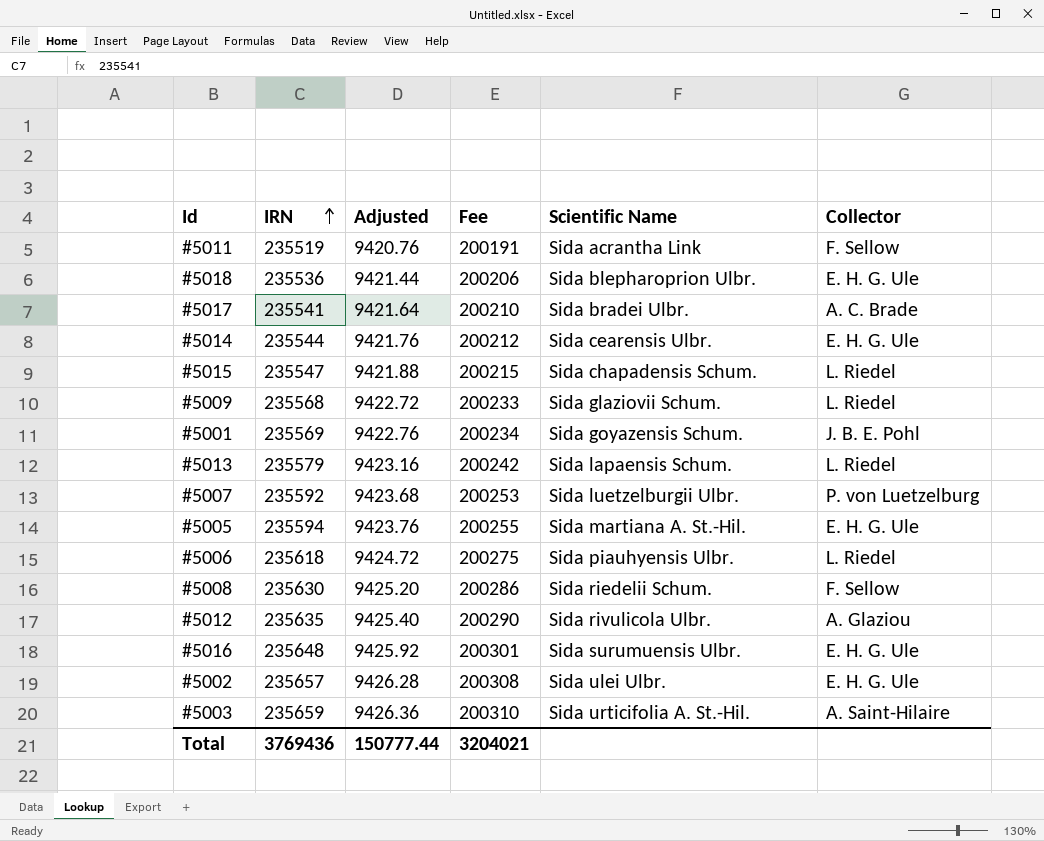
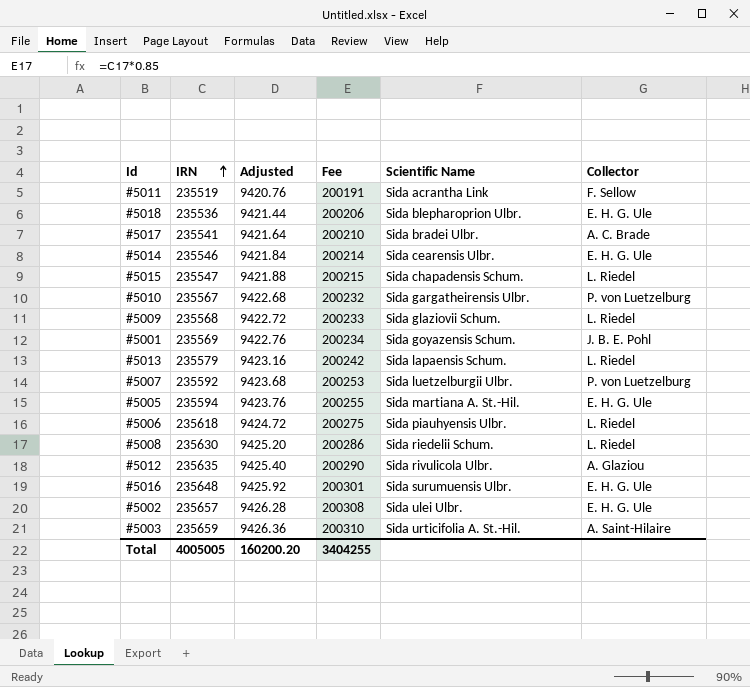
#5014 | IRN: 235544 -> 235546
#5014 | Adjusted: 9421.76 -> 9421.84
#5014 | Fee: 200212 -> 200214
row #5010: none -> 235567 | 9422.68 | 200232 | Sida gargatheirensis Ulbr. | P. von Luetzelburg
#5008 | Collector: F. Sellow -> L. Riedel
Total | IRN: 3769436 -> 4005005
Total | Adjusted: 150777.44 -> 160200.20
Total | Fee: 3204021 -> 3404255

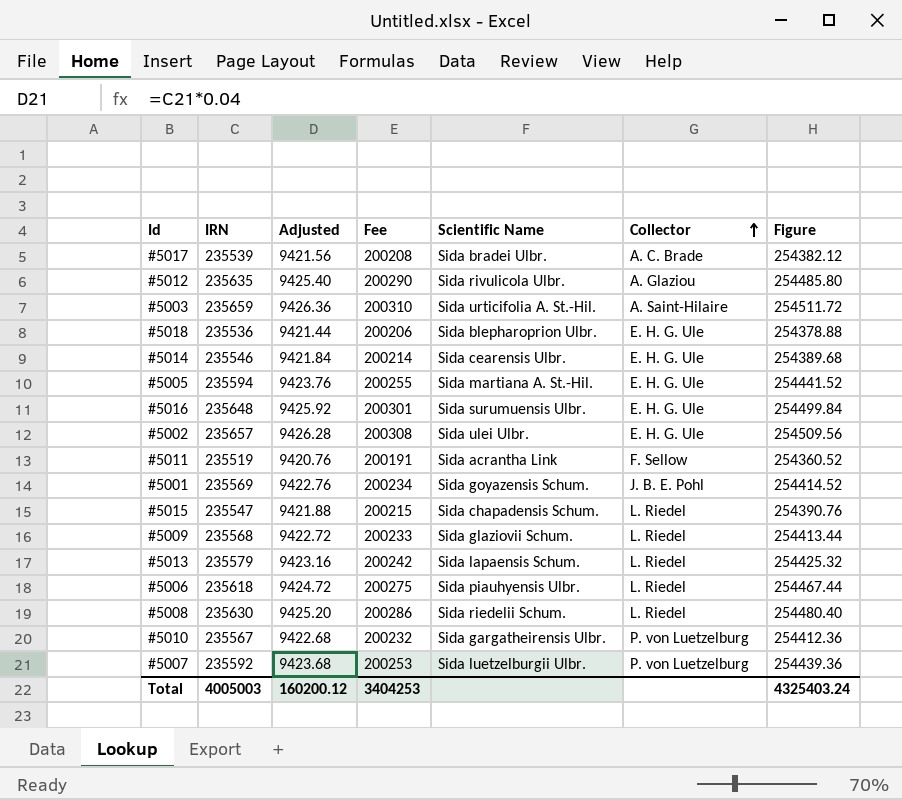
row order: IRN ascending -> Collector ascending
column Figure | formula: none -> [IRN] * 1.08
#5017 | IRN: 235541 -> 235539
#5017 | Adjusted: 9421.64 -> 9421.56
#5017 | Fee: 200210 -> 200208
Total | IRN: 4005005 -> 4005003
Total | Adjusted: 160200.20 -> 160200.12
Total | Fee: 3404255 -> 3404253

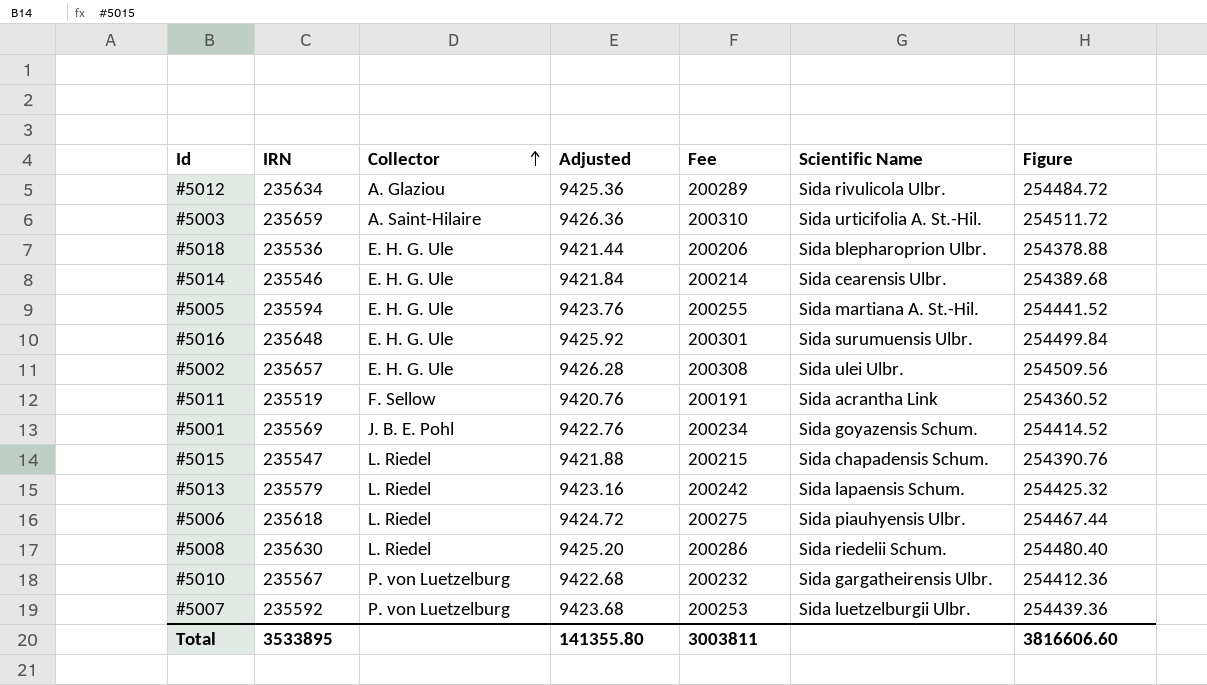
column Collector | position: 6 -> 3
row #5017: 235539 | 9421.56 | 200208 | Sida bradei Ulbr. | A. C. Brade | 254382.12 -> none
row #5009: 235568 | 9422.72 | 200233 | Sida glaziovii Schum. | L. Riedel | 254413.44 -> none
#5012 | IRN: 235635 -> 235634
#5012 | Adjusted: 9425.40 -> 9425.36
#5012 | Fee: 200290 -> 200289
#5012 | Figure: 254485.80 -> 254484.72
Total | IRN: 4005003 -> 3533895
Total | Adjusted: 160200.12 -> 141355.80
Total | Fee: 3404253 -> 3003811
Total | Figure: 4325403.24 -> 3816606.60

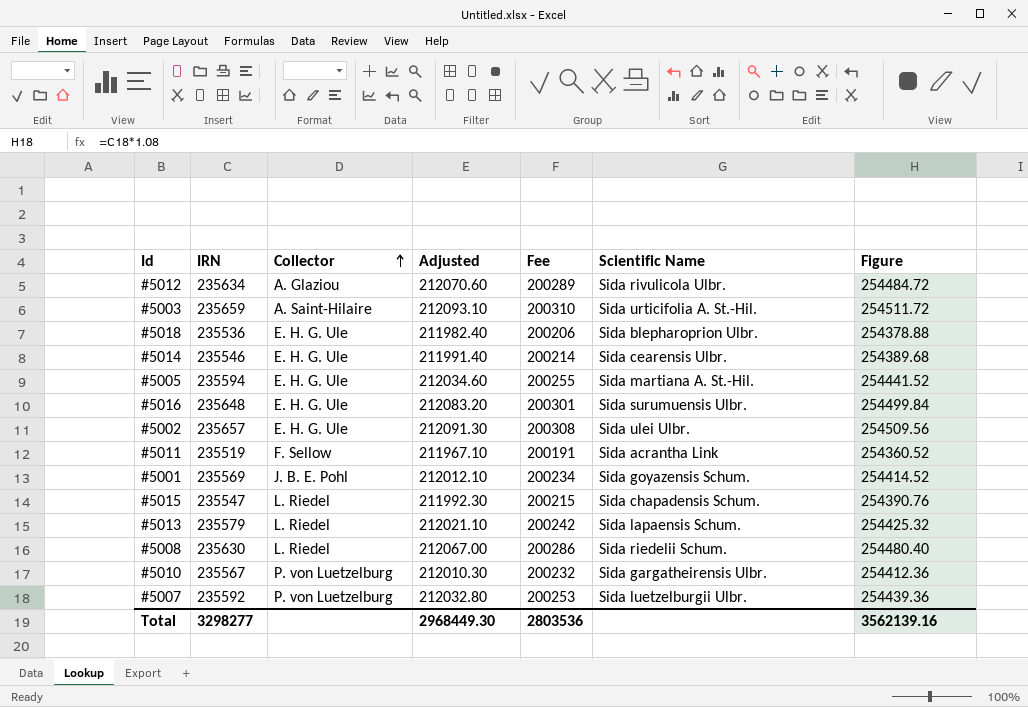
column Adjusted | formula: [IRN] * 0.04 -> [IRN] * 0.9
row #5006: 235618 | L. Riedel | 9424.72 | 200275 | Sida piauhyensis Ulbr. | 254467.44 -> none
Total | IRN: 3533895 -> 3298277
Total | Adjusted: 141355.80 -> 2968449.30
Total | Fee: 3003811 -> 2803536
Total | Figure: 3816606.60 -> 3562139.16

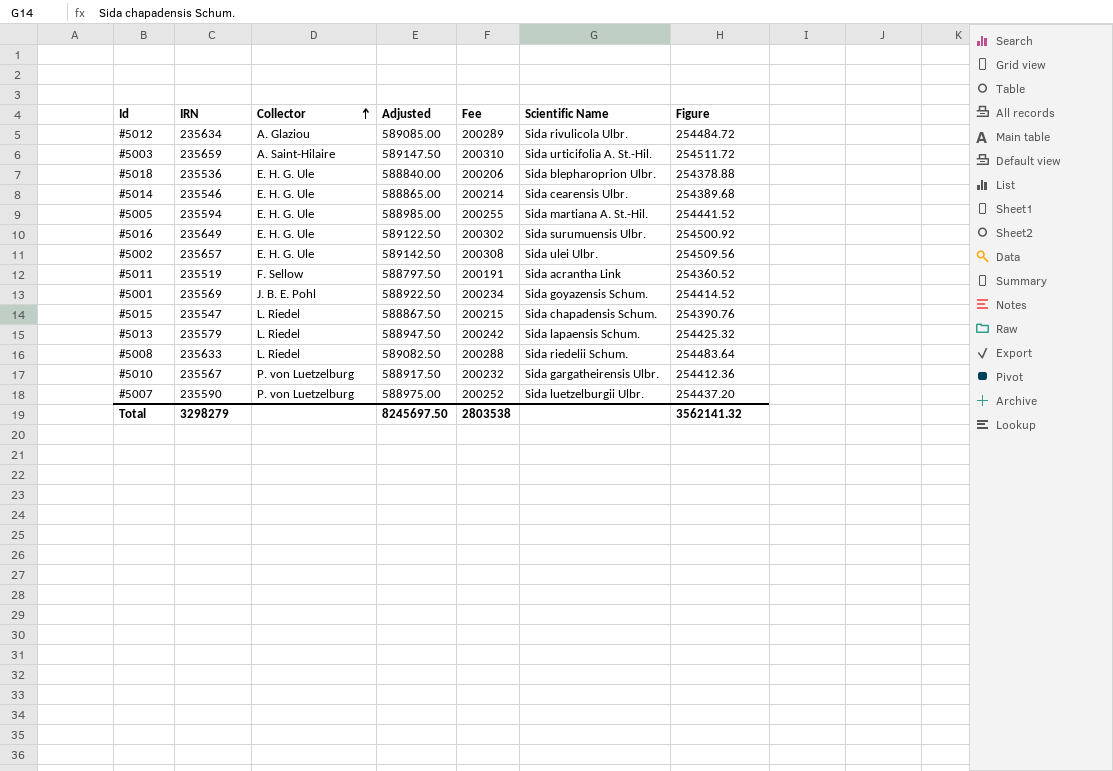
column Adjusted | formula: [IRN] * 0.9 -> [IRN] * 2.5
#5016 | IRN: 235648 -> 235649
#5016 | Fee: 200301 -> 200302
#5016 | Figure: 254499.84 -> 254500.92
#5008 | IRN: 235630 -> 235633
#5008 | Fee: 200286 -> 200288
#5008 | Figure: 254480.40 -> 254483.64
#5007 | IRN: 235592 -> 235590
#5007 | Fee: 200253 -> 200252
#5007 | Figure: 254439.36 -> 254437.20
Total | IRN: 3298277 -> 3298279
Total | Adjusted: 2968449.30 -> 8245697.50
Total | Fee: 2803536 -> 2803538
Total | Figure: 3562139.16 -> 3562141.32

